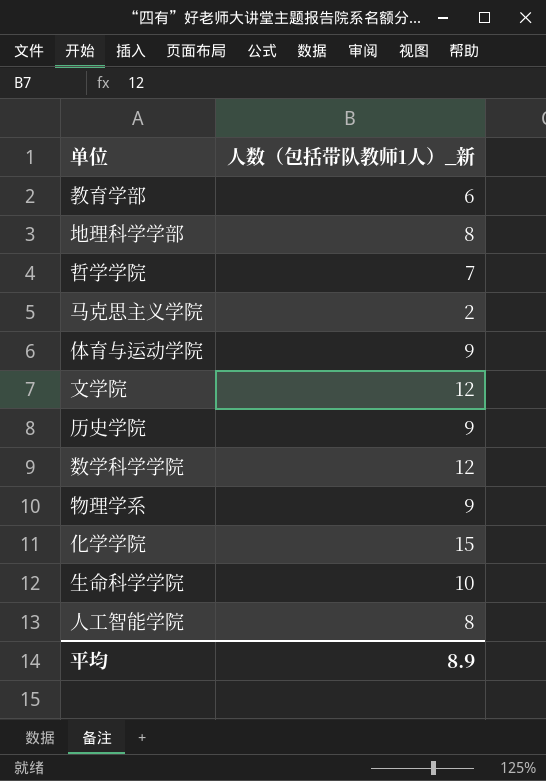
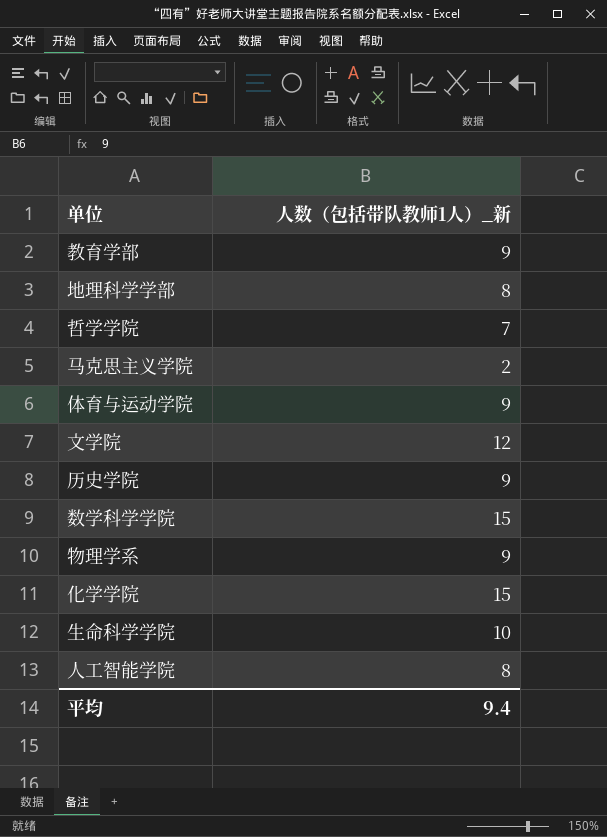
教育学部 | 人数（包括带队教师1人）_新: 6 -> 9
数学科学学院 | 人数（包括带队教师1人）_新: 12 -> 15
平均 | 人数（包括带队教师1人）_新: 8.9 -> 9.4

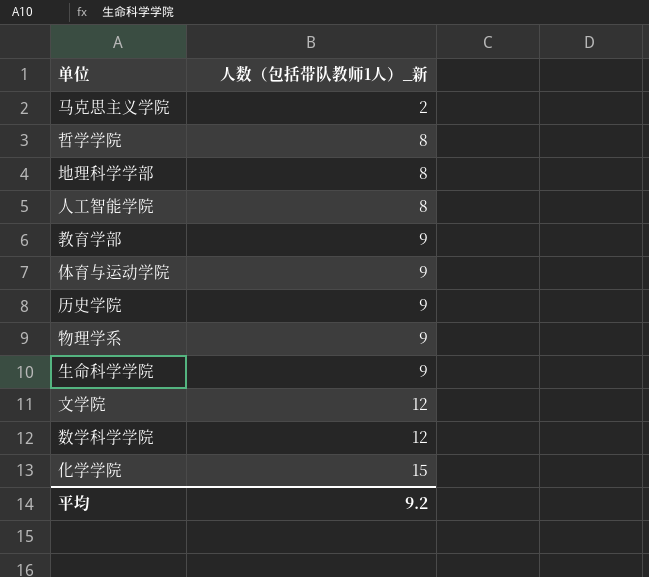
row order: none -> 人数（包括带队教师1人）_新 ascending
哲学学院 | 人数（包括带队教师1人）_新: 7 -> 8
生命科学学院 | 人数（包括带队教师1人）_新: 10 -> 9
数学科学学院 | 人数（包括带队教师1人）_新: 15 -> 12
平均 | 人数（包括带队教师1人）_新: 9.4 -> 9.2

